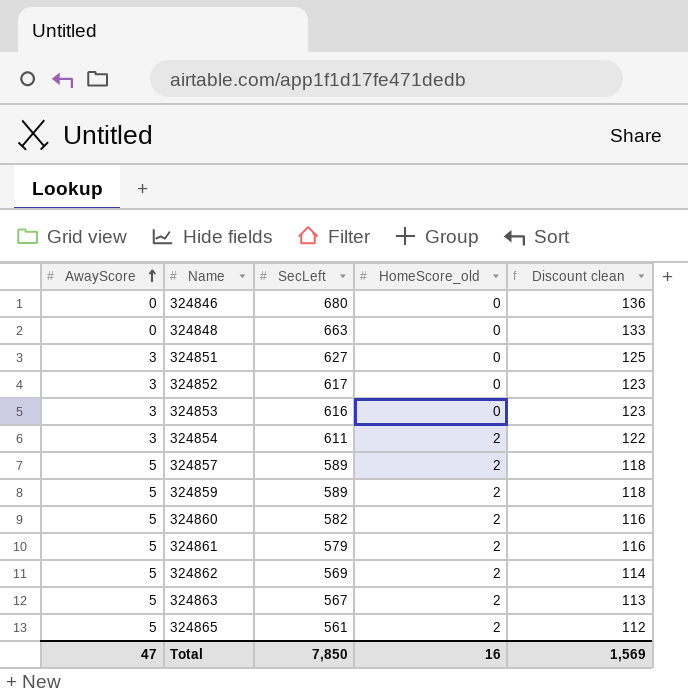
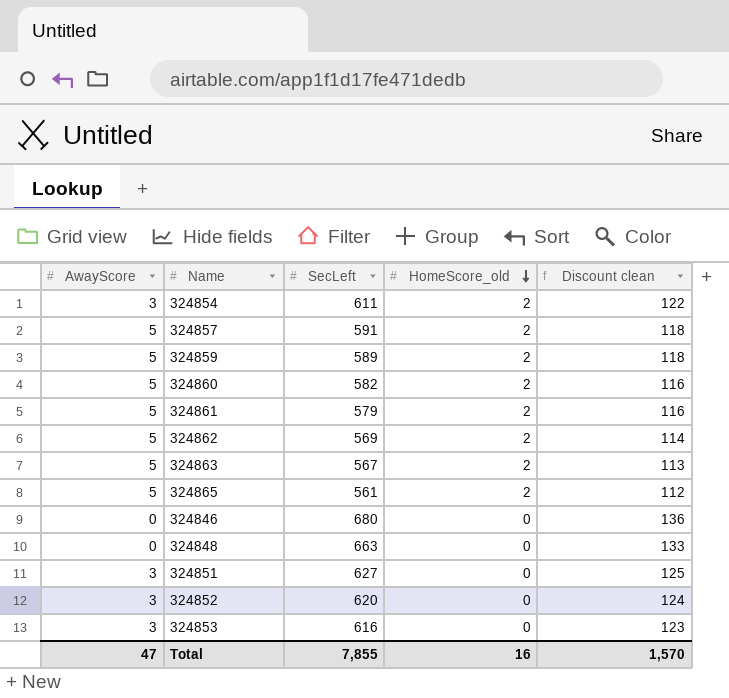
row order: AwayScore ascending -> HomeScore_old descending
324857 | SecLeft: 589 -> 591
324852 | SecLeft: 617 -> 620
324852 | Discount clean: 123 -> 124
Total | SecLeft: 7,850 -> 7,855
Total | Discount clean: 1,569 -> 1,570

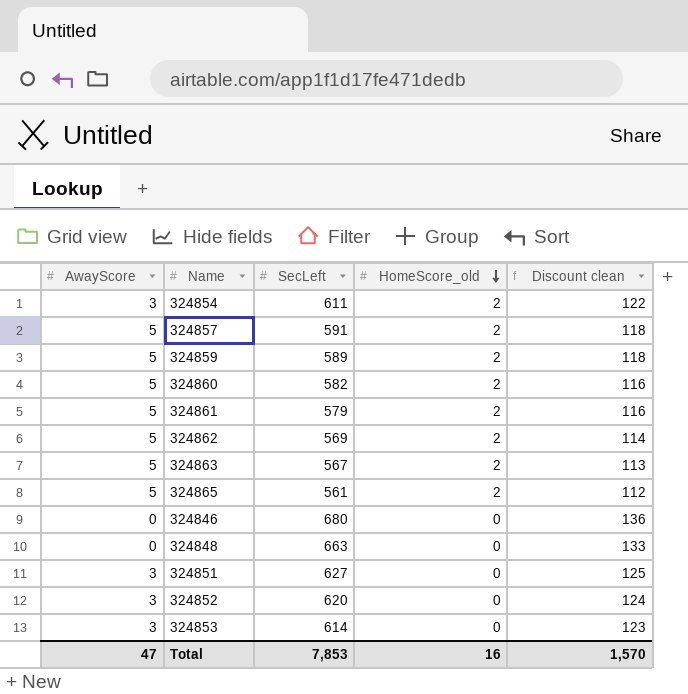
324853 | SecLeft: 616 -> 614
Total | SecLeft: 7,855 -> 7,853

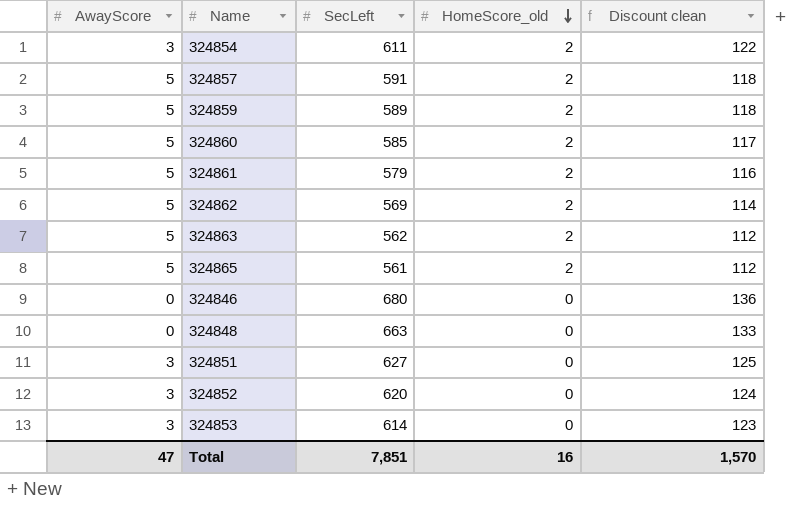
324860 | SecLeft: 582 -> 585
324860 | Discount clean: 116 -> 117
324863 | SecLeft: 567 -> 562
324863 | Discount clean: 113 -> 112
Total | SecLeft: 7,853 -> 7,851

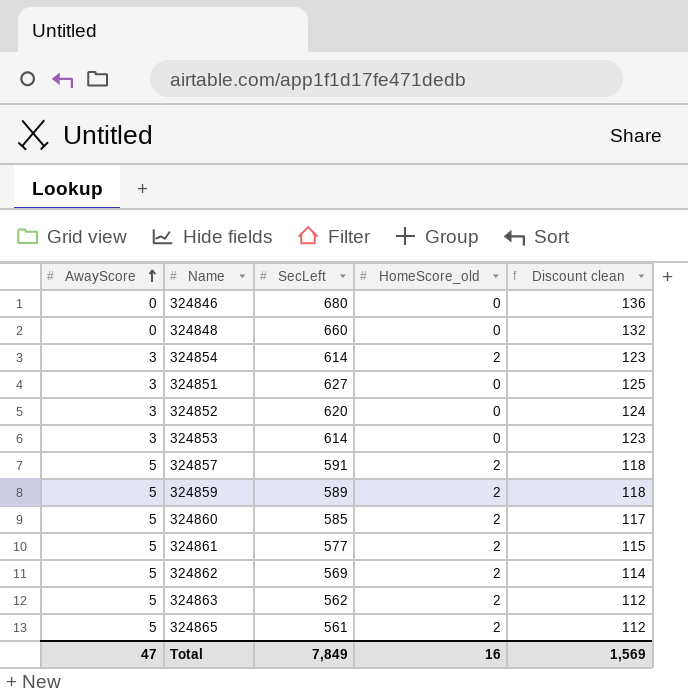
row order: HomeScore_old descending -> AwayScore ascending
324848 | SecLeft: 663 -> 660
324848 | Discount clean: 133 -> 132
324854 | SecLeft: 611 -> 614
324854 | Discount clean: 122 -> 123
324861 | SecLeft: 579 -> 577
324861 | Discount clean: 116 -> 115
Total | SecLeft: 7,851 -> 7,849
Total | Discount clean: 1,570 -> 1,569

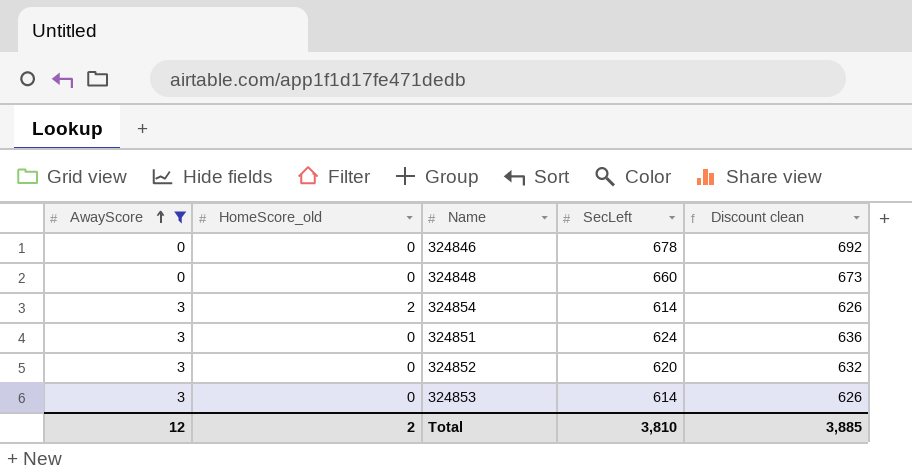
filter: none -> AwayScore != 5
column HomeScore_old | position: 4 -> 2
column Discount clean | formula: [SecLeft] * 0.2 -> [SecLeft] * 1.02
324846 | SecLeft: 680 -> 678
324851 | SecLeft: 627 -> 624
Total | AwayScore: 47 -> 12
Total | HomeScore_old: 16 -> 2
Total | SecLeft: 7,849 -> 3,810
Total | Discount clean: 1,569 -> 3,885

